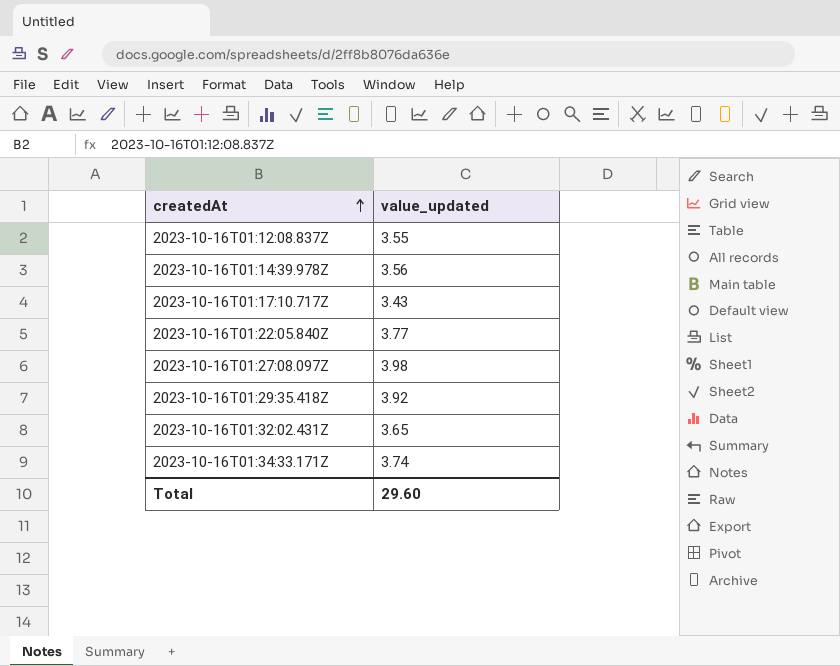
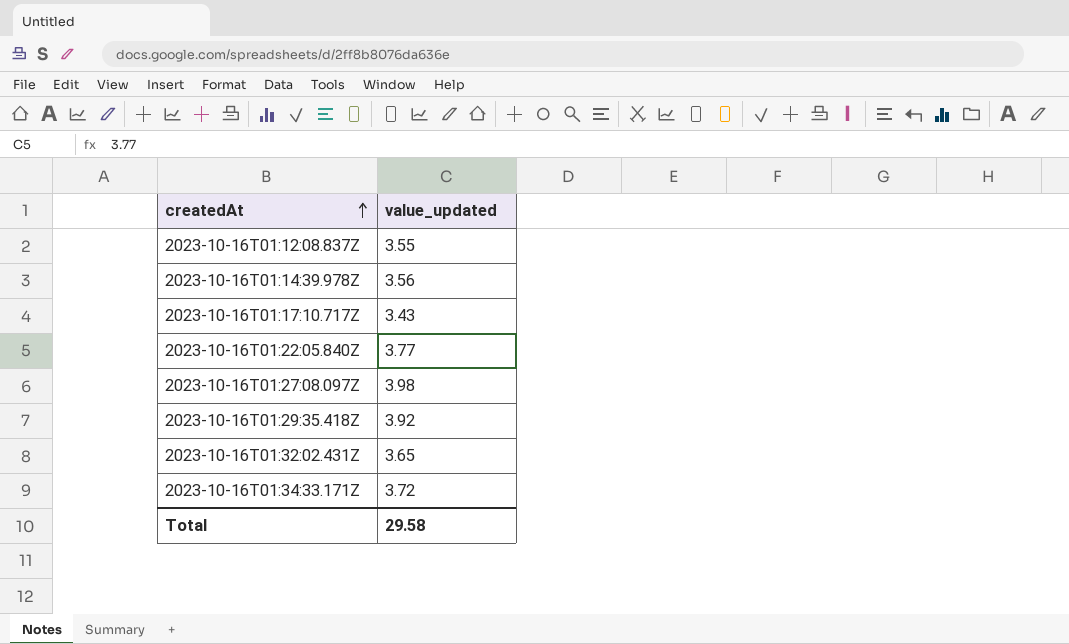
2023-10-16T01:34:33.171Z | value_updated: 3.74 -> 3.72
Total | value_updated: 29.60 -> 29.58

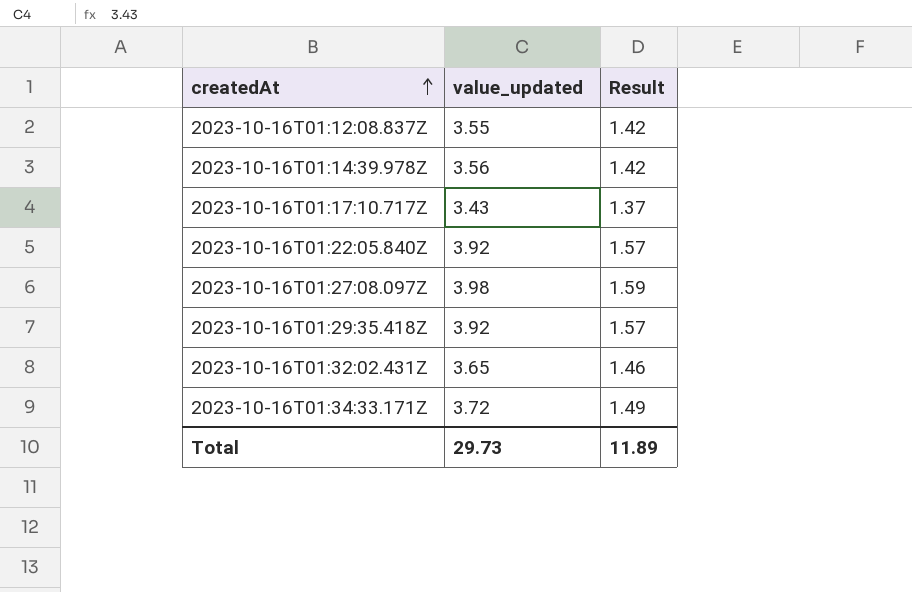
column Result | formula: none -> [value_updated] * 0.4
2023-10-16T01:22:05.840Z | value_updated: 3.77 -> 3.92
Total | value_updated: 29.58 -> 29.73

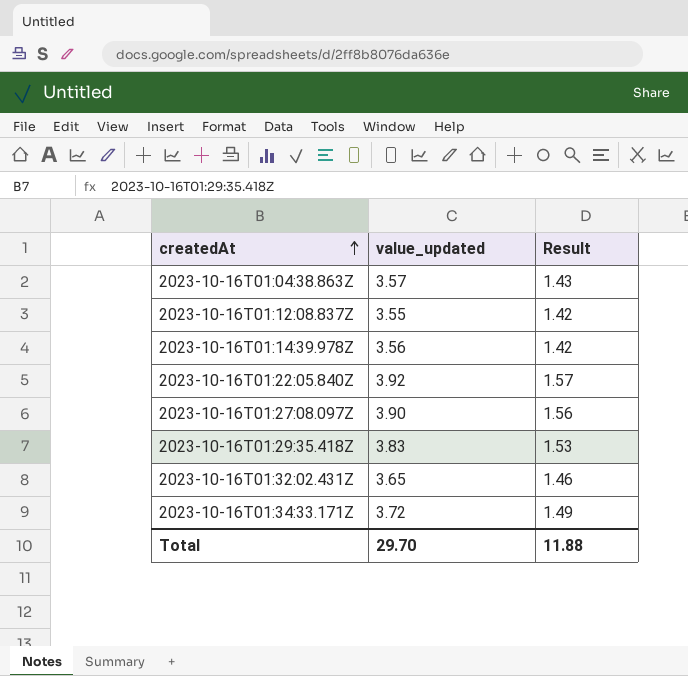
row 2023-10-16T01:17:10.717Z: 3.43 | 1.37 -> none
row 2023-10-16T01:04:38.863Z: none -> 3.57 | 1.43
2023-10-16T01:27:08.097Z | value_updated: 3.98 -> 3.90
2023-10-16T01:27:08.097Z | Result: 1.59 -> 1.56
2023-10-16T01:29:35.418Z | value_updated: 3.92 -> 3.83
2023-10-16T01:29:35.418Z | Result: 1.57 -> 1.53
Total | value_updated: 29.73 -> 29.70
Total | Result: 11.89 -> 11.88

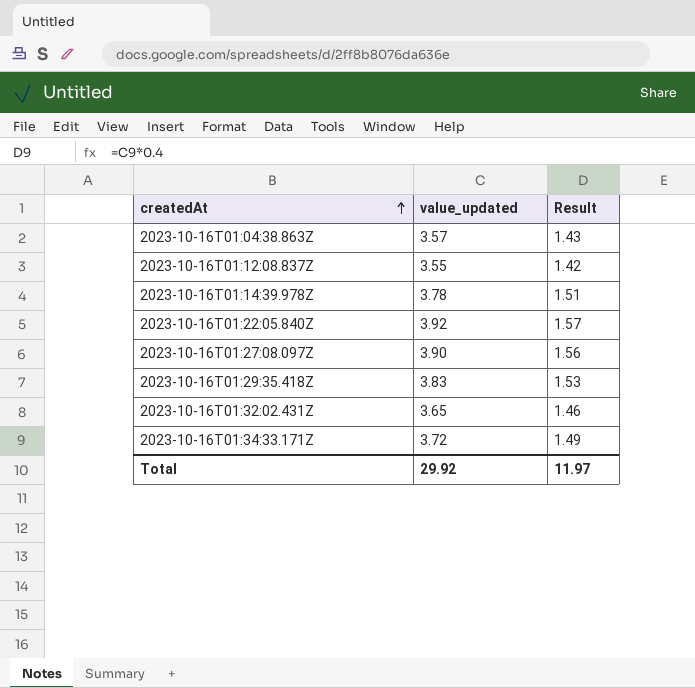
2023-10-16T01:14:39.978Z | value_updated: 3.56 -> 3.78
2023-10-16T01:14:39.978Z | Result: 1.42 -> 1.51
Total | value_updated: 29.70 -> 29.92
Total | Result: 11.88 -> 11.97

